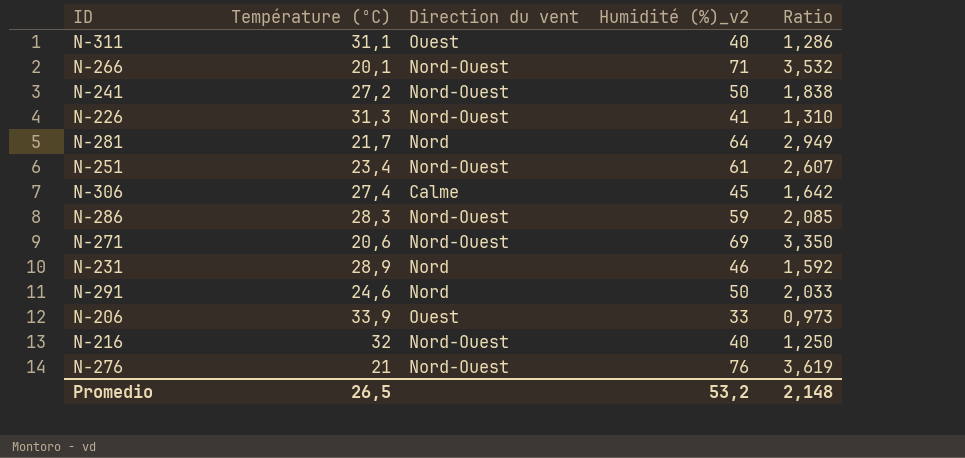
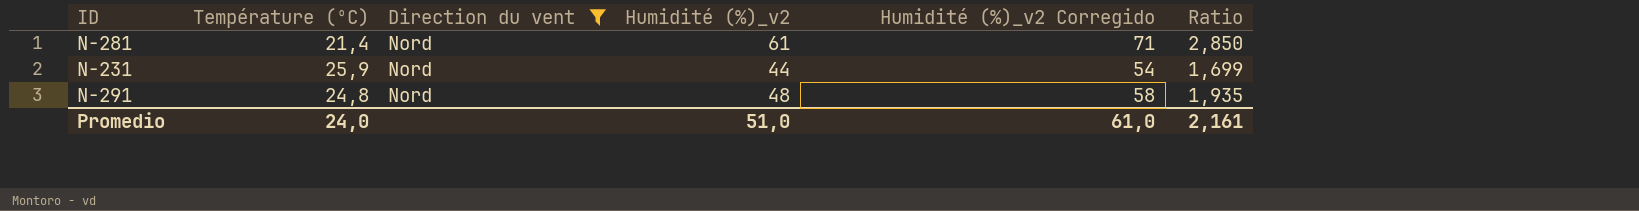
filter: none -> Direction du vent = Nord
column Humidité (%)_v2 Corregido | formula: none -> [Humidité (%)_v2] + 10
N-281 | Température (ºC): 21,7 -> 21,4
N-281 | Humidité (%)_v2: 64 -> 61
N-281 | Ratio: 2,949 -> 2,850
N-231 | Température (ºC): 28,9 -> 25,9
N-231 | Humidité (%)_v2: 46 -> 44
N-231 | Ratio: 1,592 -> 1,699
N-291 | Température (ºC): 24,6 -> 24,8
N-291 | Humidité (%)_v2: 50 -> 48
N-291 | Ratio: 2,033 -> 1,935
Promedio | Température (ºC): 26,5 -> 24,0
Promedio | Humidité (%)_v2: 53,2 -> 51,0
Promedio | Ratio: 2,148 -> 2,161

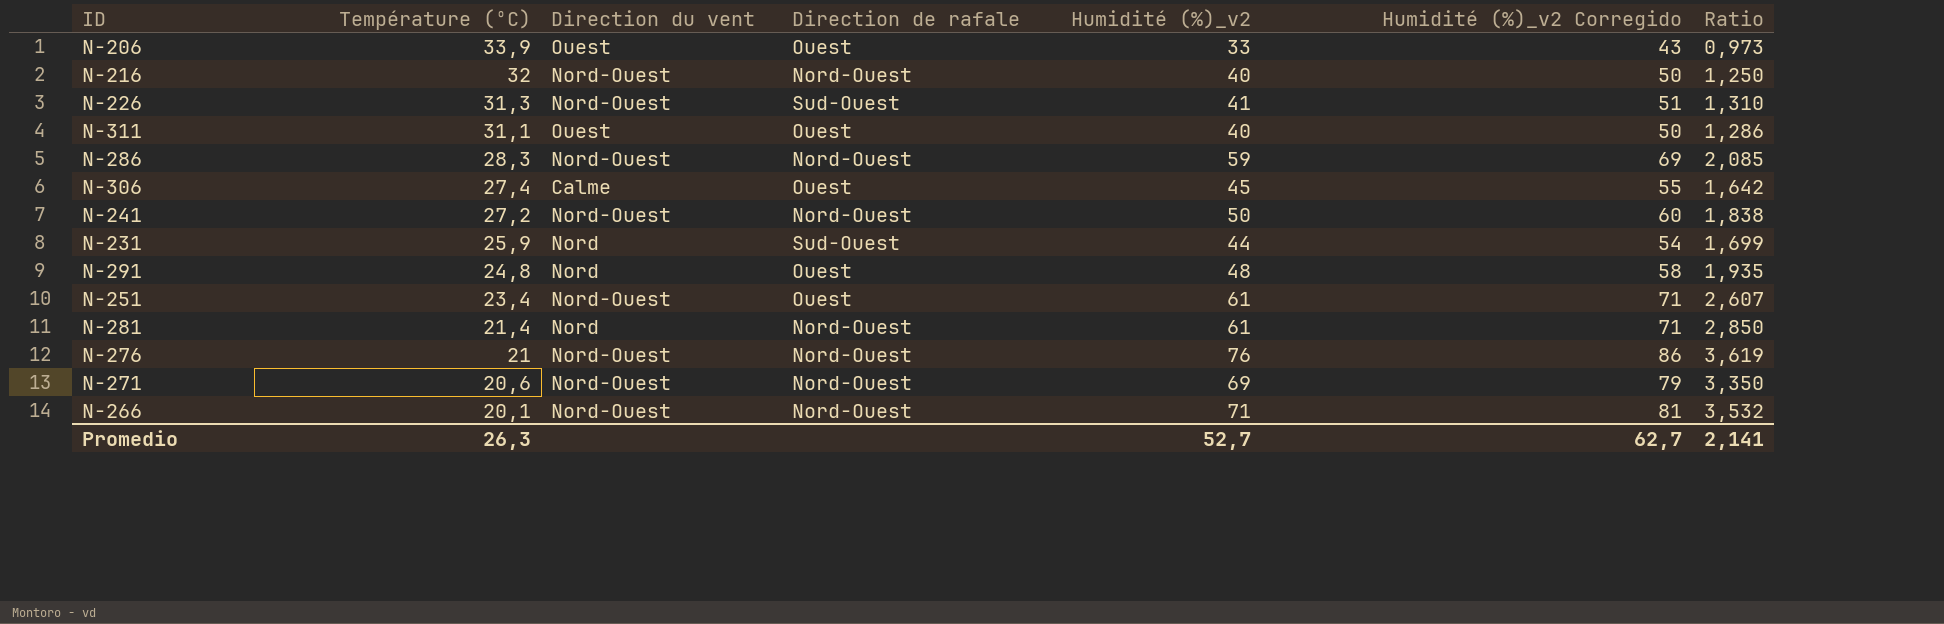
filter: Direction du vent = Nord -> none
row order: none -> Température (ºC) descending
column Direction de rafale | position: none -> 4
Promedio | Température (ºC): 24,0 -> 26,3
Promedio | Humidité (%)_v2: 51,0 -> 52,7
Promedio | Humidité (%)_v2 Corregido: 61,0 -> 62,7
Promedio | Ratio: 2,161 -> 2,141

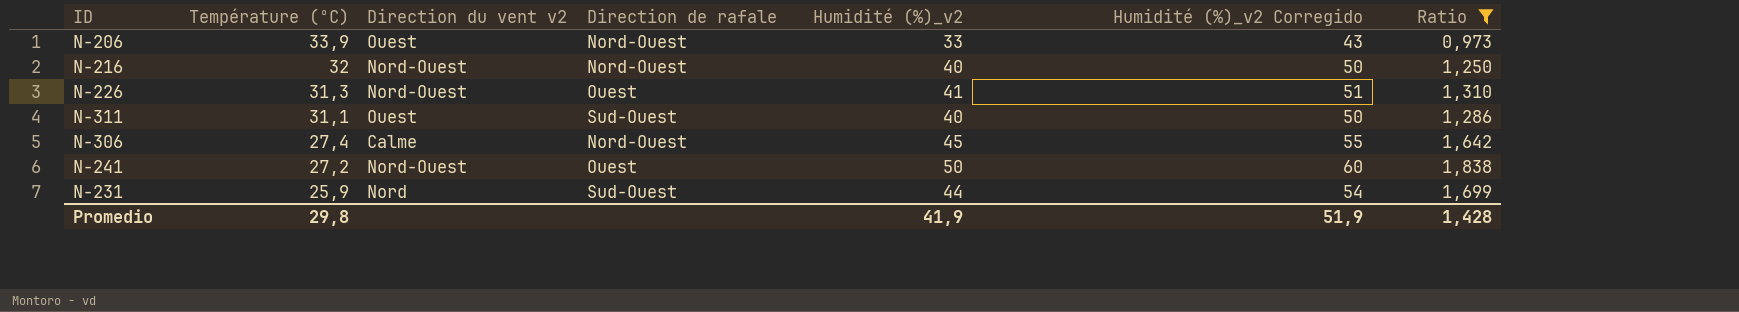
filter: none -> Ratio <= 1,838
column name: Direction du vent -> Direction du vent v2
N-206 | Direction de rafale: Ouest -> Nord-Ouest
N-226 | Direction de rafale: Sud-Ouest -> Ouest
N-311 | Direction de rafale: Ouest -> Sud-Ouest
N-306 | Direction de rafale: Ouest -> Nord-Ouest
N-241 | Direction de rafale: Nord-Ouest -> Ouest
Promedio | Température (ºC): 26,3 -> 29,8
Promedio | Humidité (%)_v2: 52,7 -> 41,9
Promedio | Humidité (%)_v2 Corregido: 62,7 -> 51,9
Promedio | Ratio: 2,141 -> 1,428

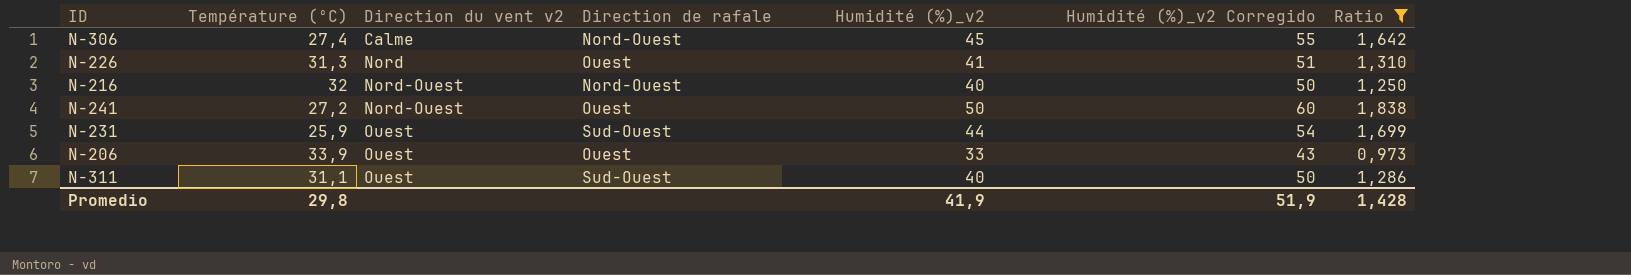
row order: Température (ºC) descending -> Direction du vent v2 ascending
N-226 | Direction du vent v2: Nord-Ouest -> Nord
N-231 | Direction du vent v2: Nord -> Ouest
N-206 | Direction de rafale: Nord-Ouest -> Ouest

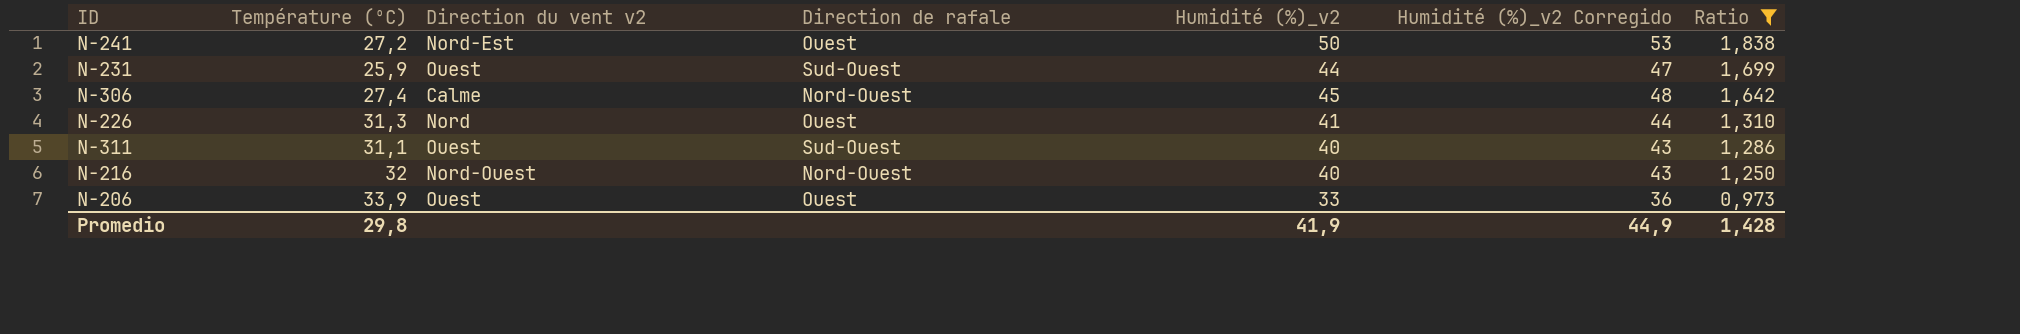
row order: Direction du vent v2 ascending -> Ratio descending
column Humidité (%)_v2 Corregido | formula: [Humidité (%)_v2] + 10 -> [Humidité (%)_v2] + 3
N-241 | Direction du vent v2: Nord-Ouest -> Nord-Est
Promedio | Humidité (%)_v2 Corregido: 51,9 -> 44,9

